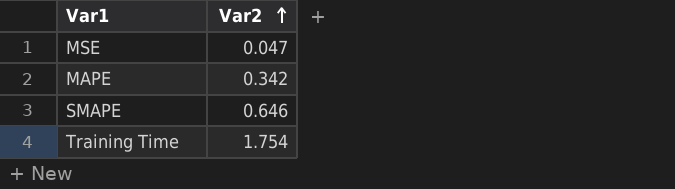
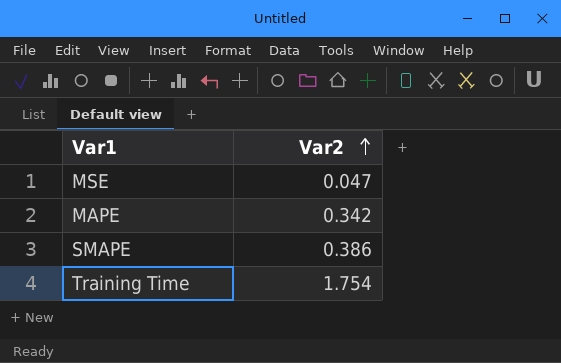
SMAPE | Var2: 0.646 -> 0.386

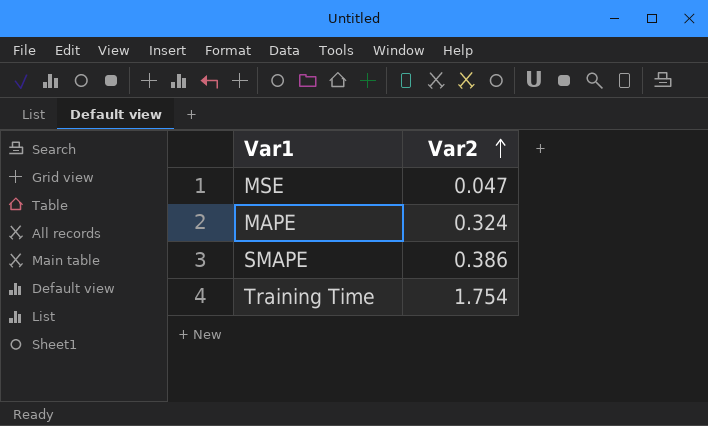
MAPE | Var2: 0.342 -> 0.324

